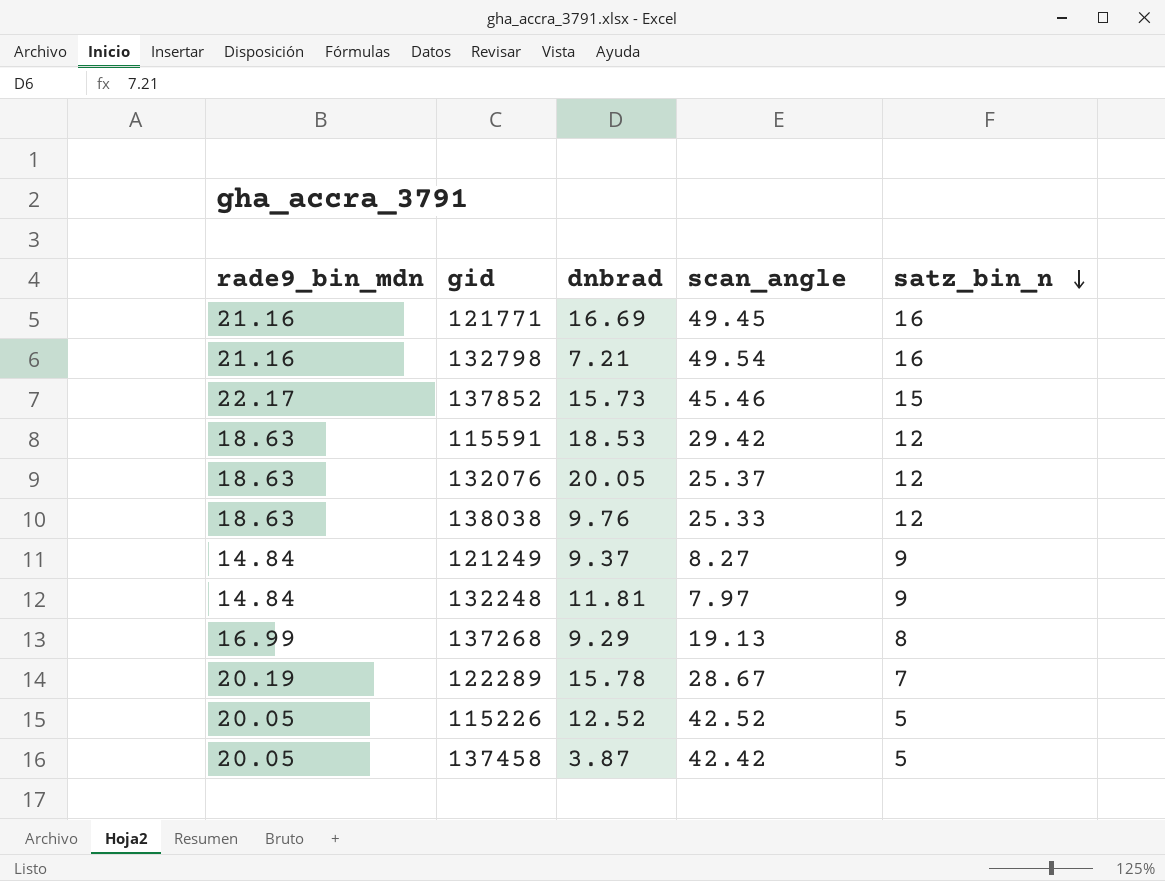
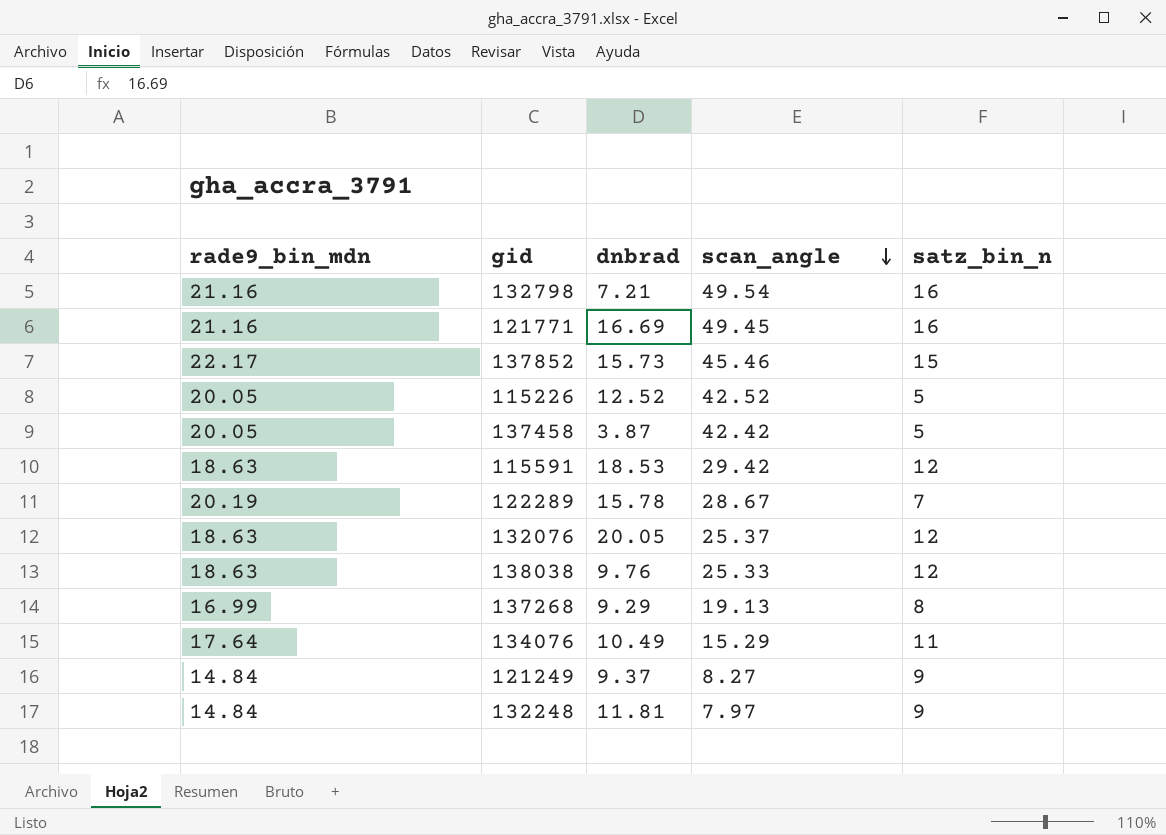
row order: satz_bin_n descending -> scan_angle descending
row 134076: none -> 17.64 | 10.49 | 15.29 | 11

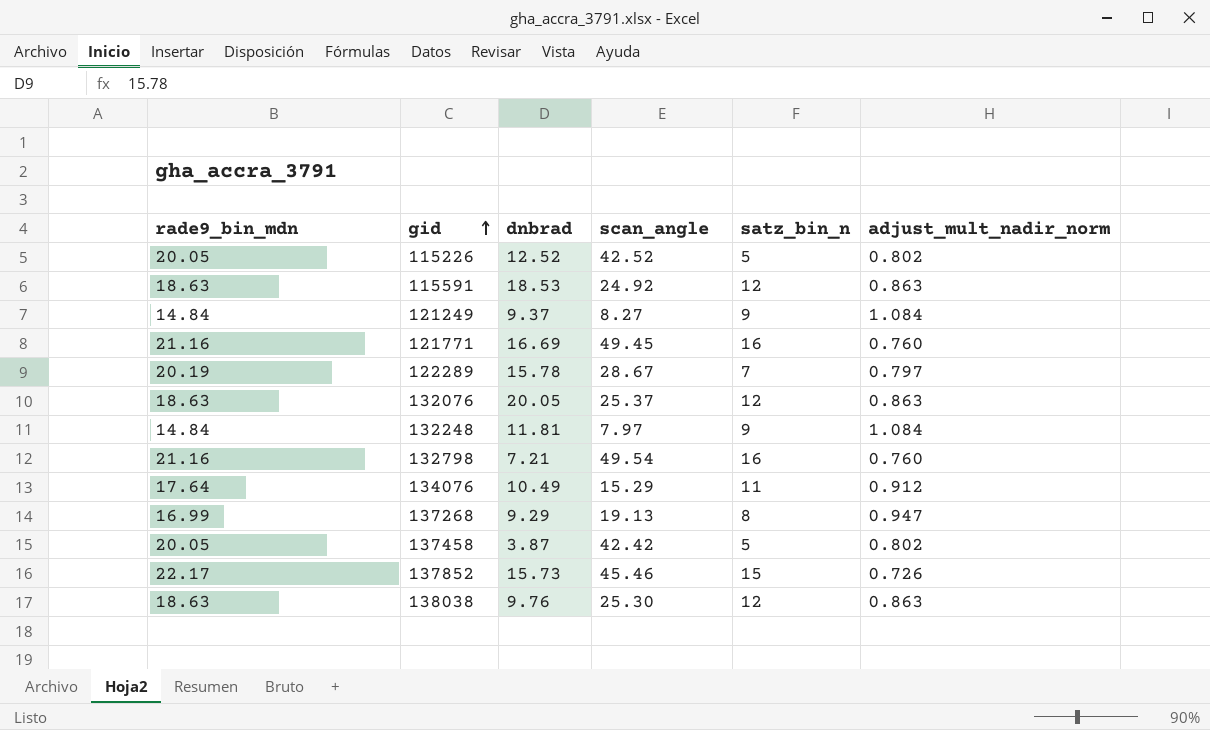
row order: scan_angle descending -> gid ascending
column adjust_mult_nadir_norm | position: none -> 6
115591 | scan_angle: 29.42 -> 24.92
138038 | scan_angle: 25.33 -> 25.30

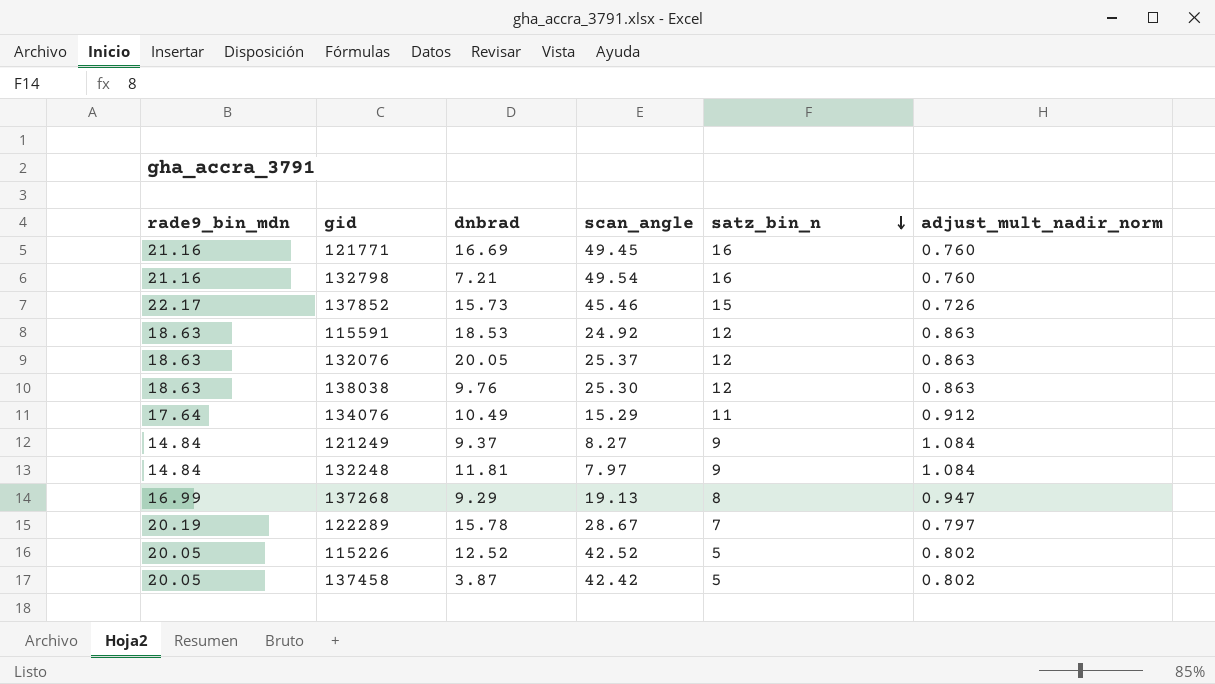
row order: gid ascending -> satz_bin_n descending

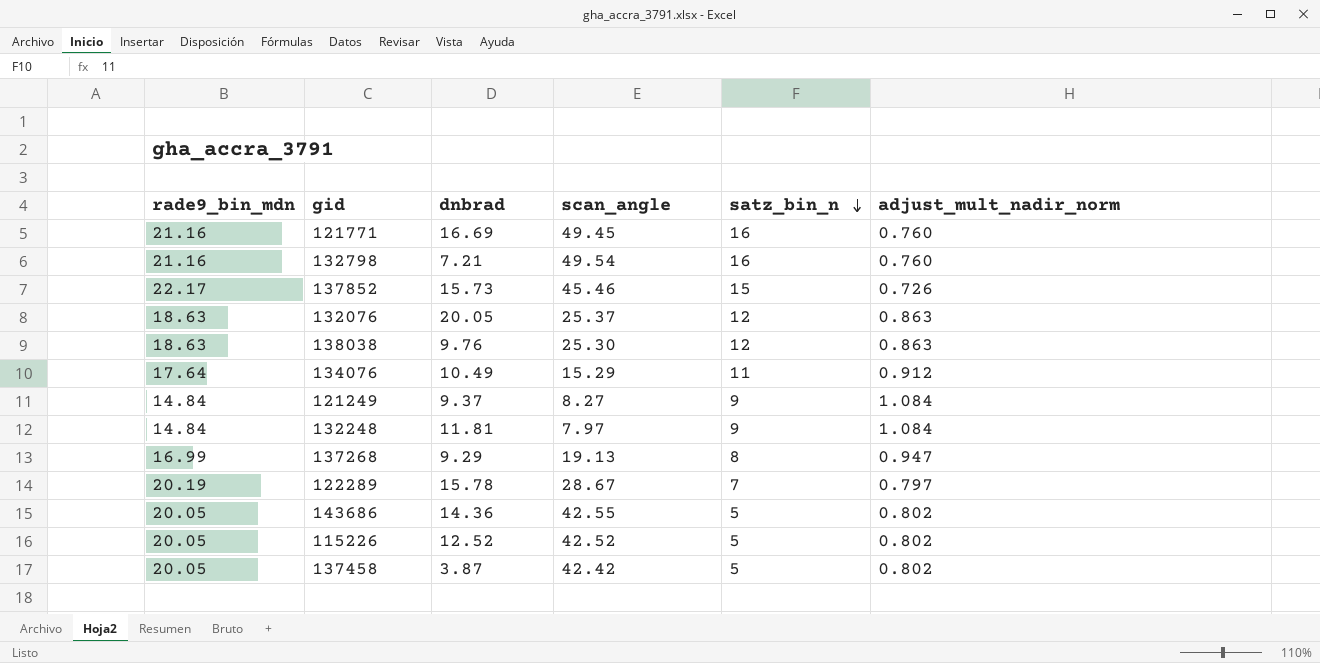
row 115591: 18.63 | 18.53 | 24.92 | 12 | 0.863 -> none
row 143686: none -> 20.05 | 14.36 | 42.55 | 5 | 0.802

